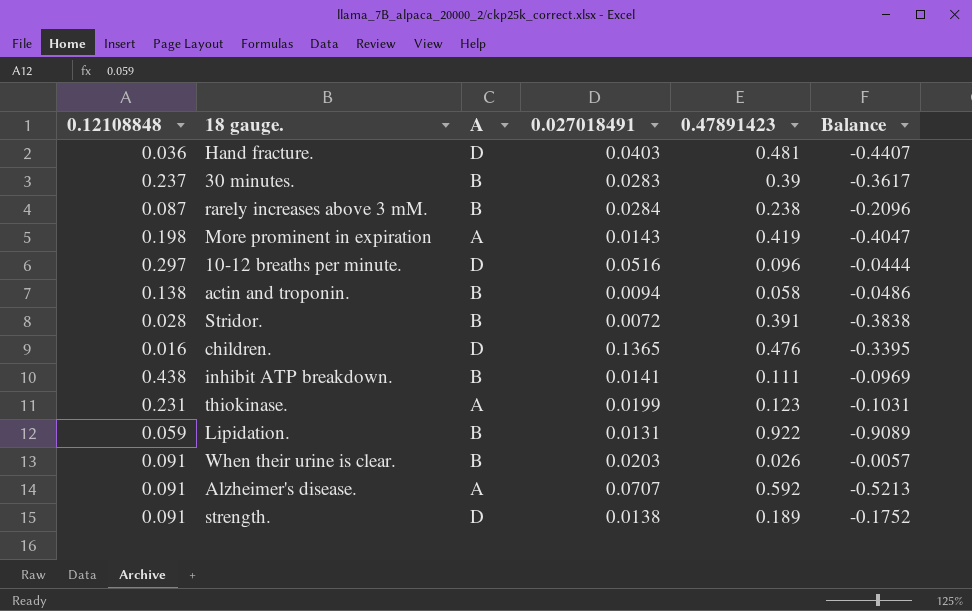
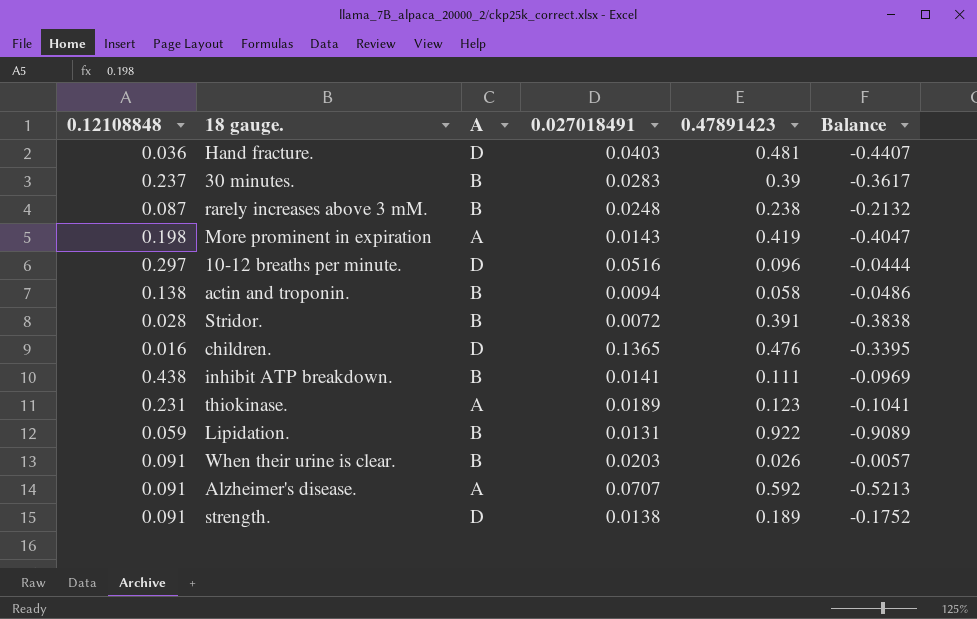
rarely increases above 3 mM. | 0.027018491: 0.0284 -> 0.0248
rarely increases above 3 mM. | Balance: -0.2096 -> -0.2132
thiokinase. | 0.027018491: 0.0199 -> 0.0189
thiokinase. | Balance: -0.1031 -> -0.1041

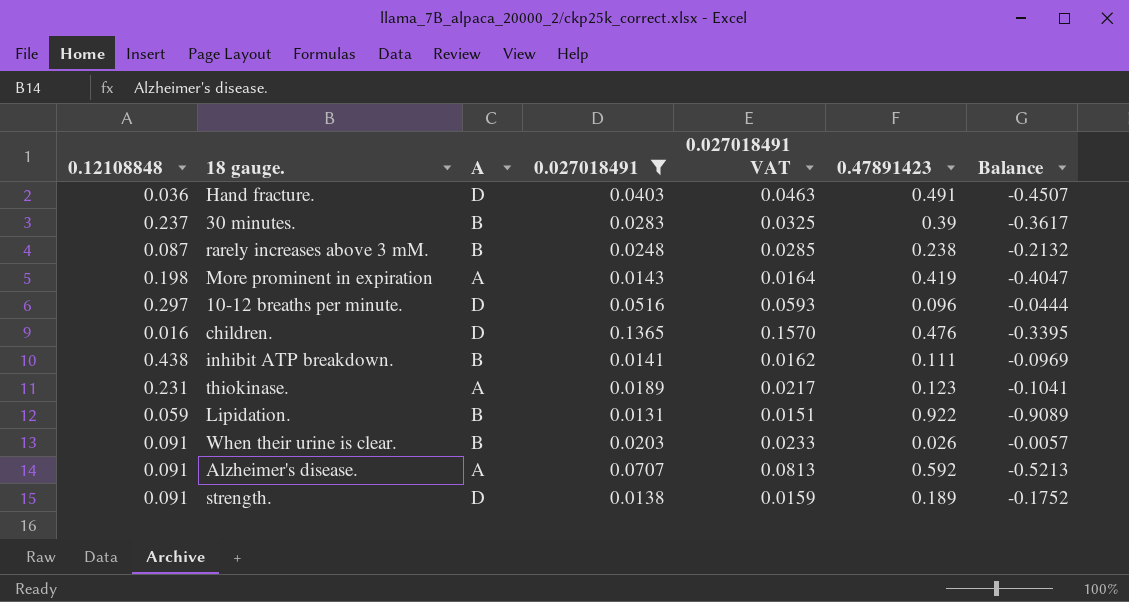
filter: none -> 0.027018491 >= 0.0131
column 0.027018491 VAT | formula: none -> [0.027018491] * 1.15
Hand fracture. | 0.47891423: 0.481 -> 0.491
Hand fracture. | Balance: -0.4407 -> -0.4507

